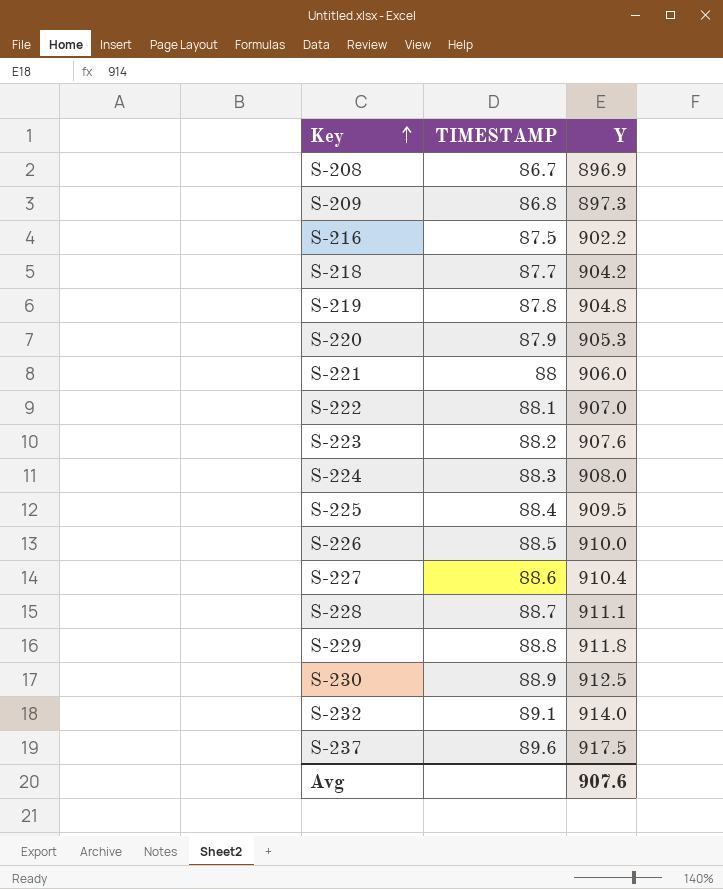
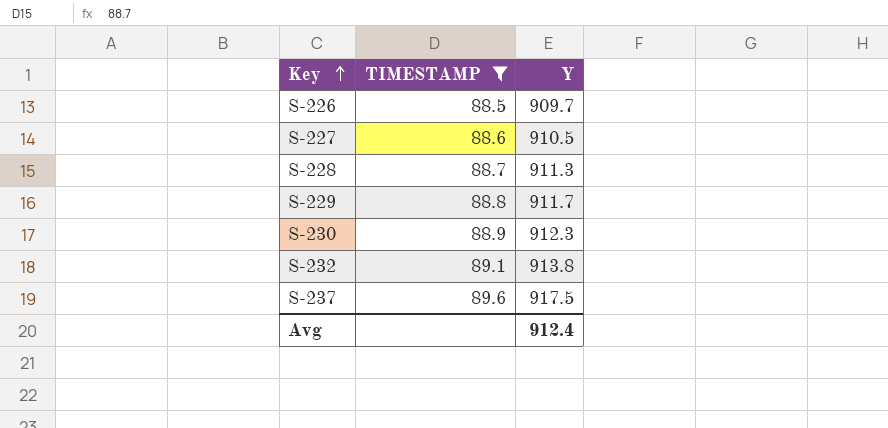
filter: none -> TIMESTAMP >= 88.5
S-226 | Y: 910.0 -> 909.7
S-227 | Y: 910.4 -> 910.5
S-228 | Y: 911.1 -> 911.3
S-229 | Y: 911.8 -> 911.7
S-230 | Y: 912.5 -> 912.3
S-232 | Y: 914.0 -> 913.8
Avg | Y: 907.6 -> 912.4

